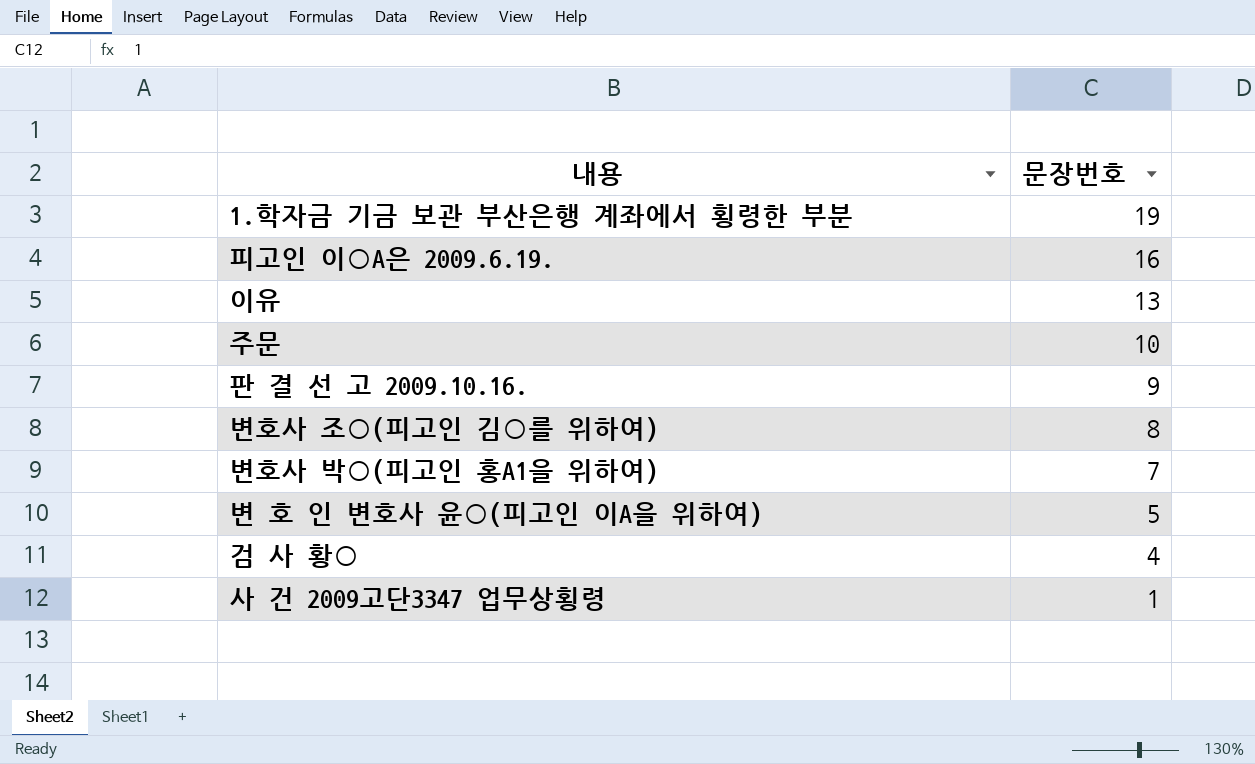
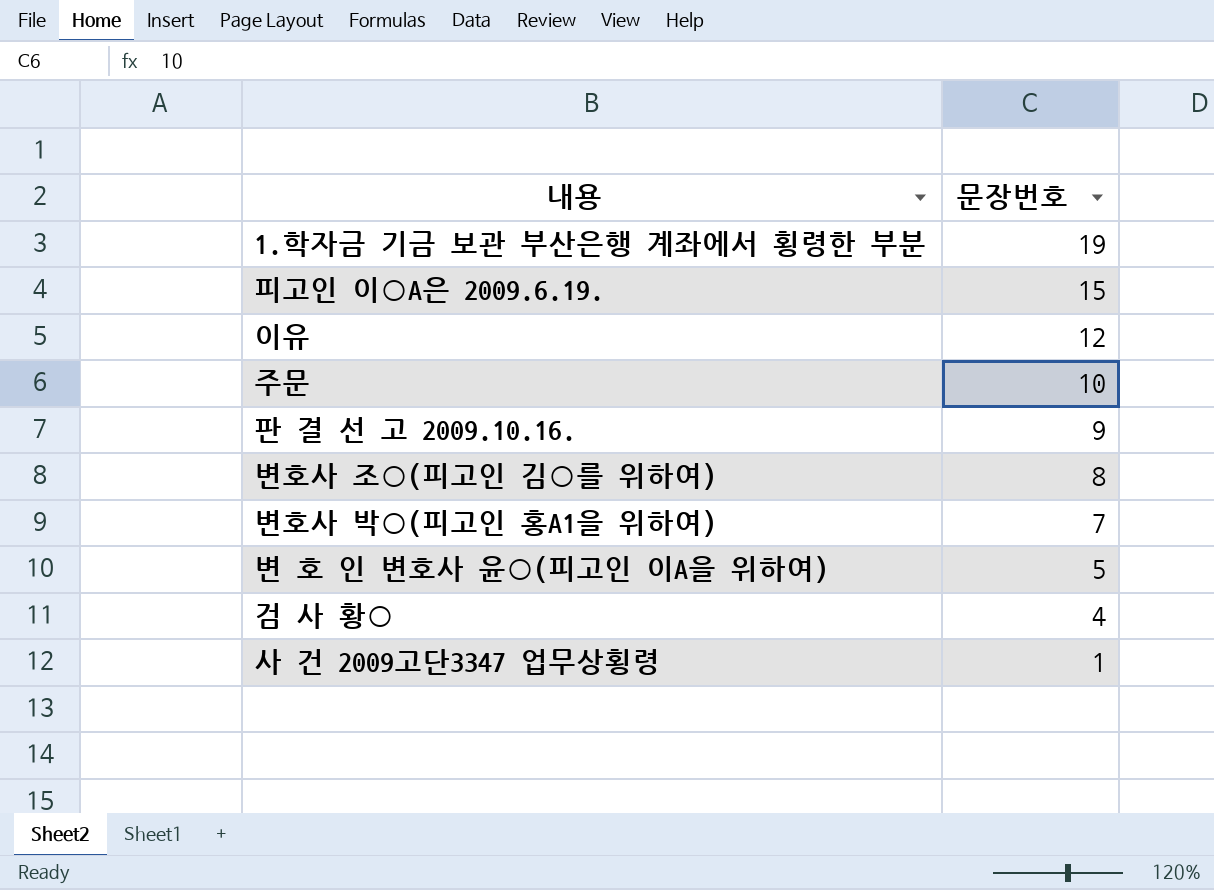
피고인 이○A은 2009.6.19. | 문장번호: 16 -> 15
이유 | 문장번호: 13 -> 12

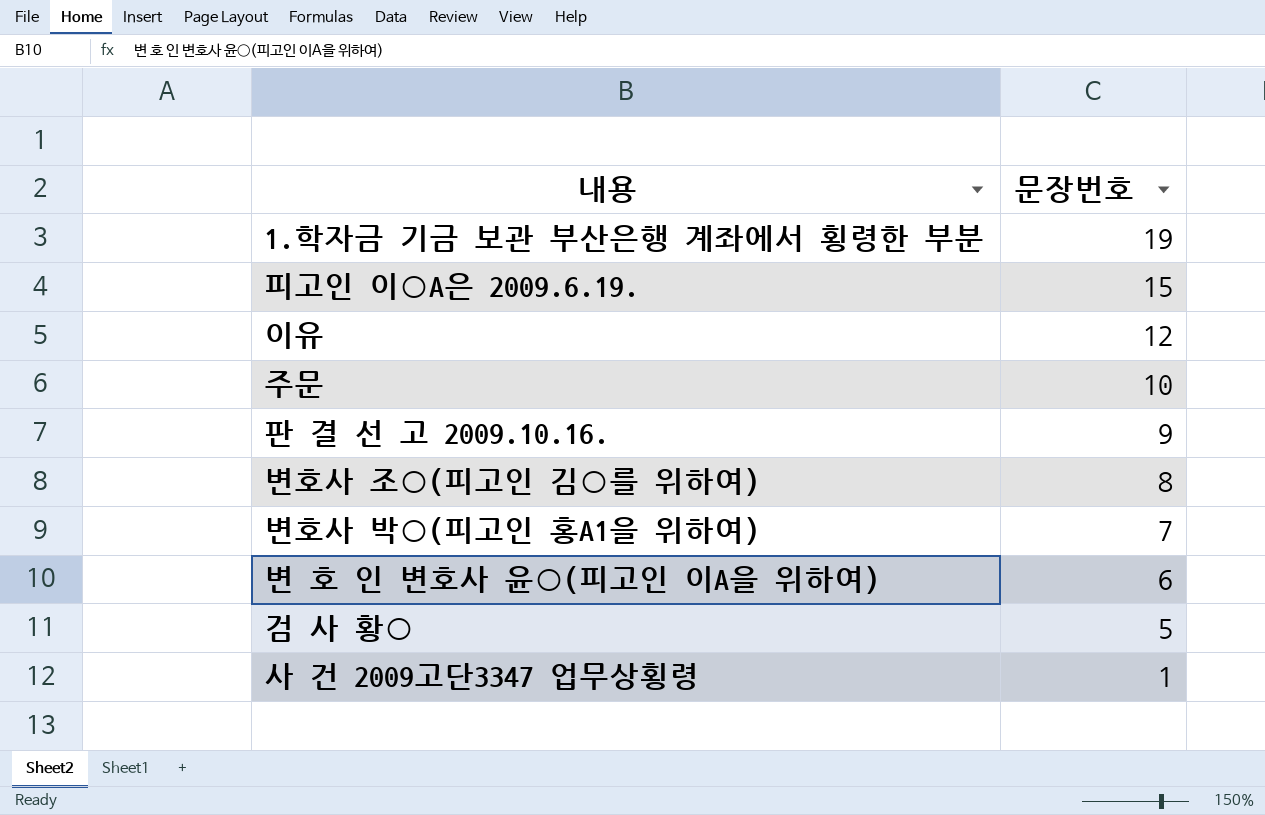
변 호 인 변호사 윤○(피고인 이A을 위하여) | 문장번호: 5 -> 6
검 사 황○ | 문장번호: 4 -> 5

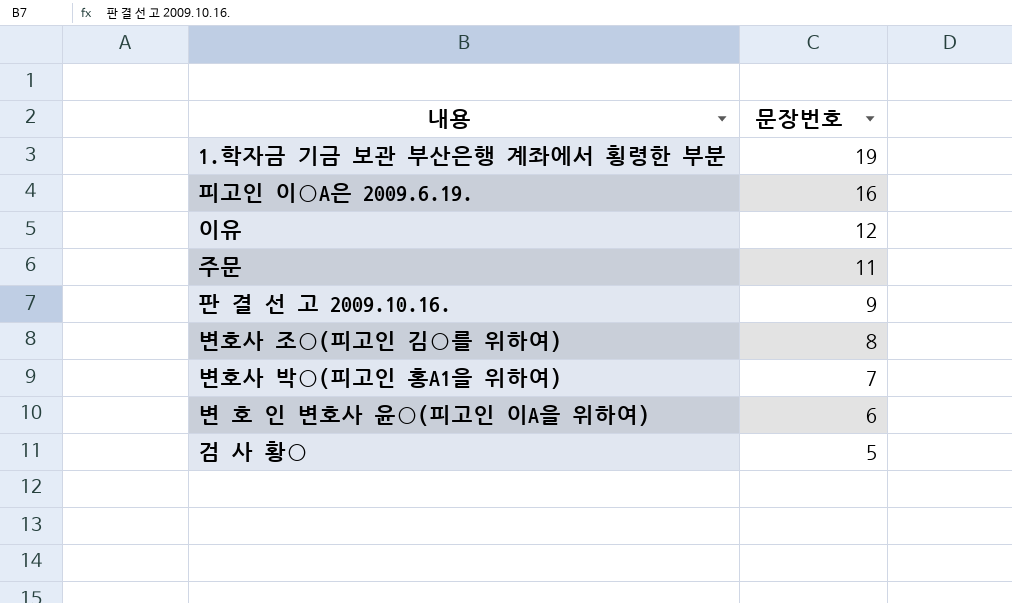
row 사 건 2009고단3347 업무상횡령: 1 -> none
피고인 이○A은 2009.6.19. | 문장번호: 15 -> 16
주문 | 문장번호: 10 -> 11

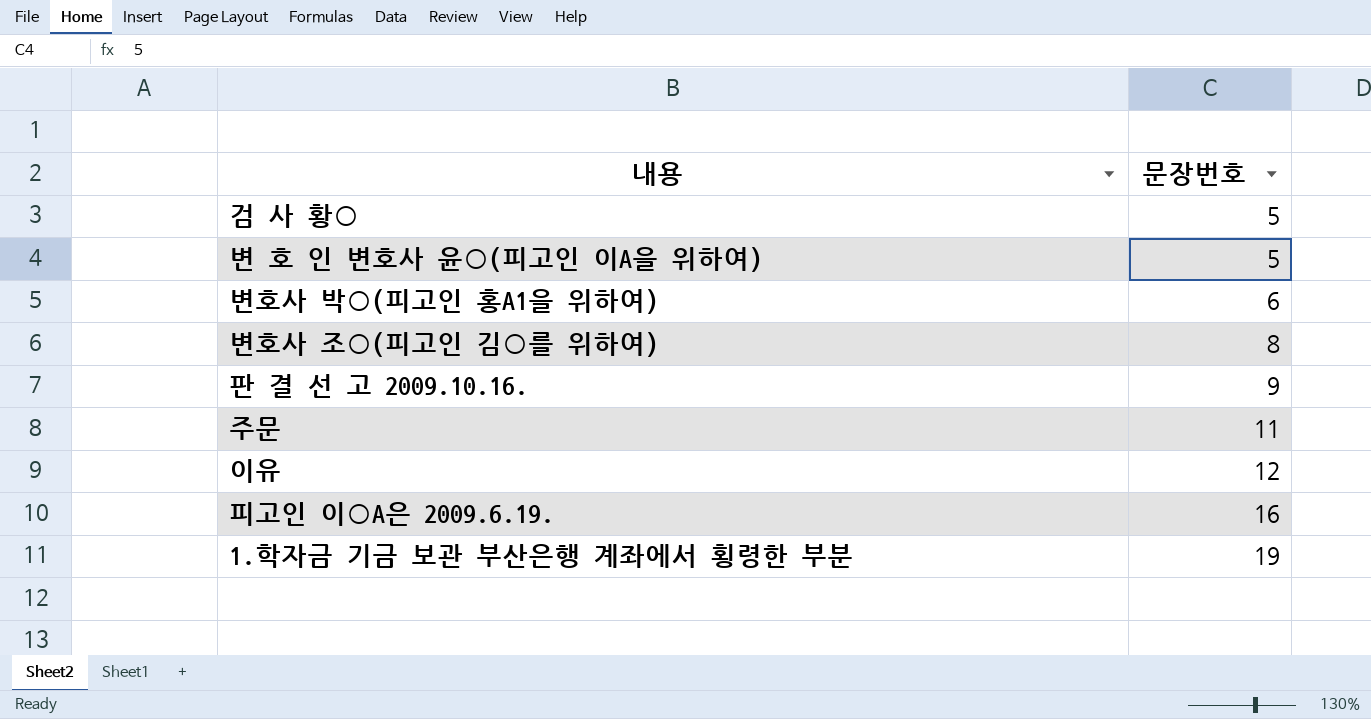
row order: 문장번호 descending -> 문장번호 ascending
변 호 인 변호사 윤○(피고인 이A을 위하여) | 문장번호: 6 -> 5
변호사 박○(피고인 홍A1을 위하여) | 문장번호: 7 -> 6

